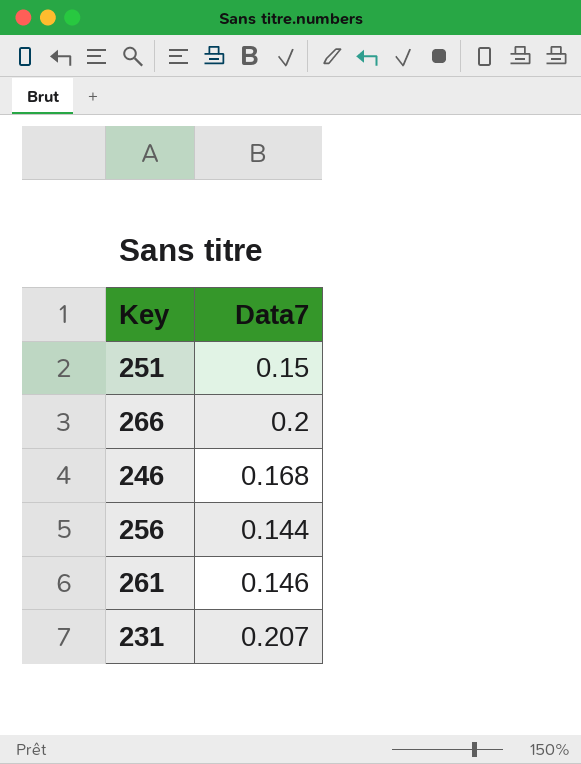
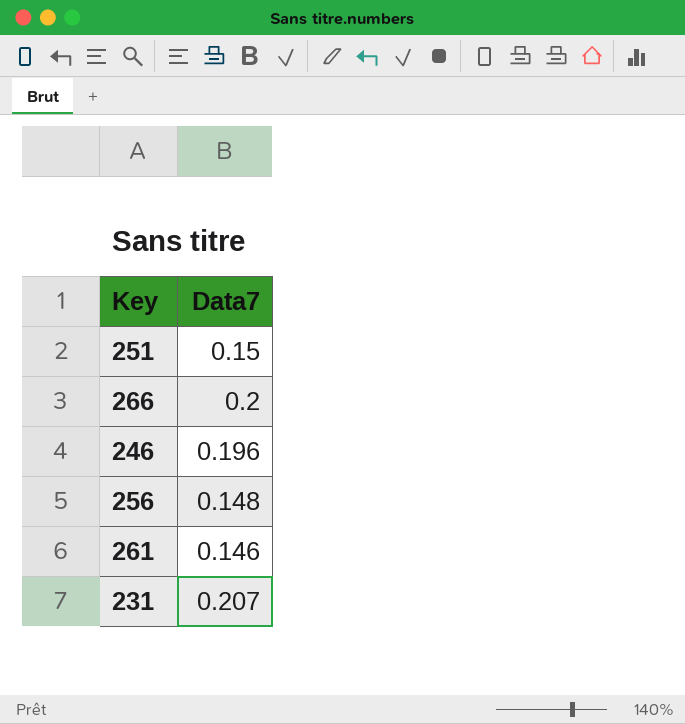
246 | Data7: 0.168 -> 0.196
256 | Data7: 0.144 -> 0.148

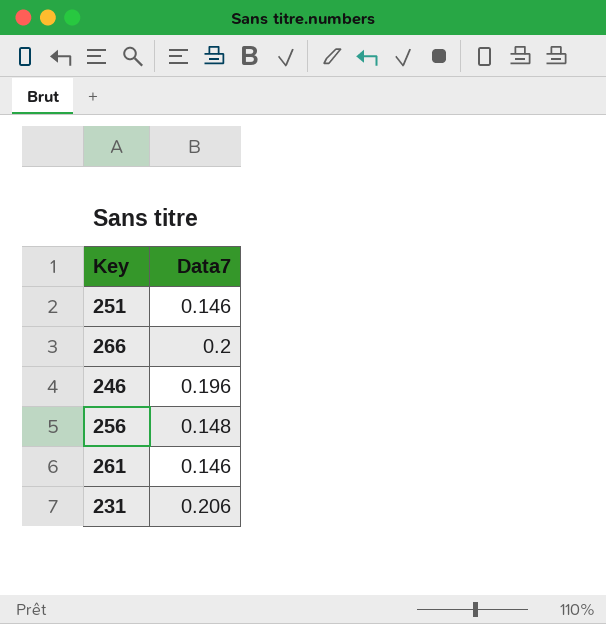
251 | Data7: 0.15 -> 0.146
231 | Data7: 0.207 -> 0.206

